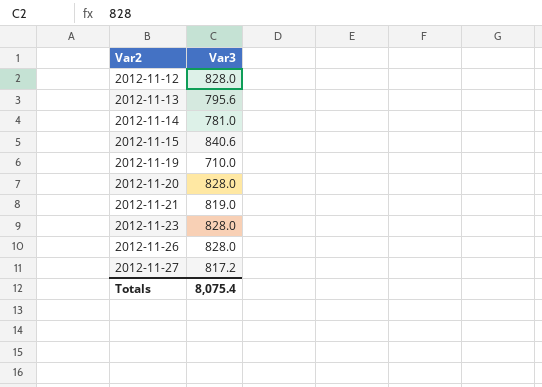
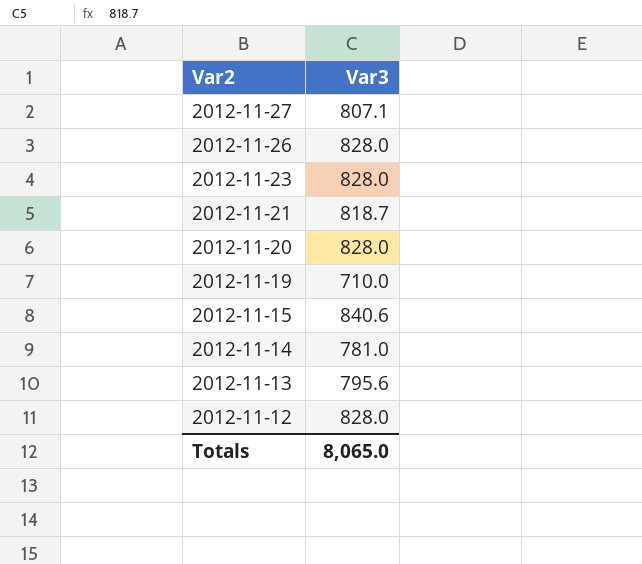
row order: Var2 ascending -> Var2 descending
2012-11-27 | Var3: 817.2 -> 807.1
2012-11-21 | Var3: 819.0 -> 818.7
Totals | Var3: 8,075.4 -> 8,065.0

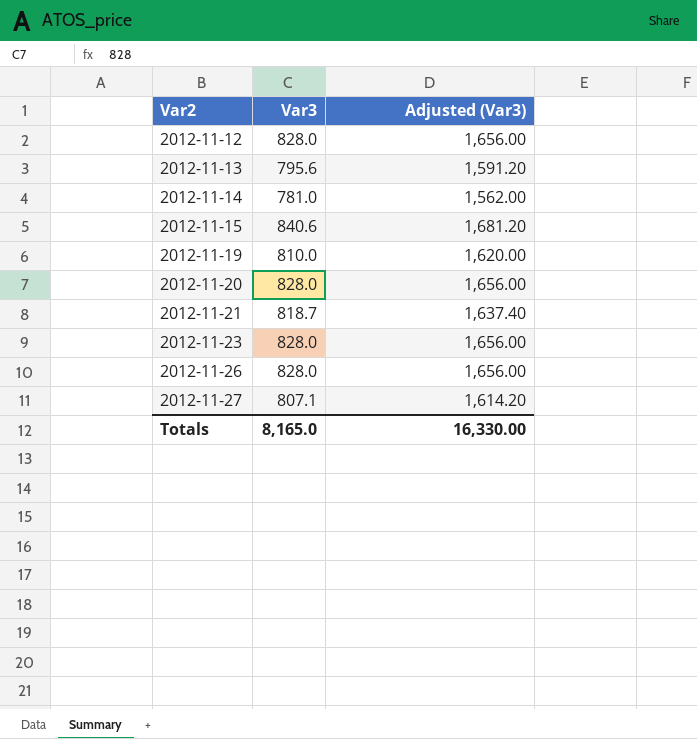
row order: Var2 descending -> Var2 ascending
column Adjusted (Var3) | formula: none -> [Var3] * 2
2012-11-19 | Var3: 710.0 -> 810.0
Totals | Var3: 8,065.0 -> 8,165.0

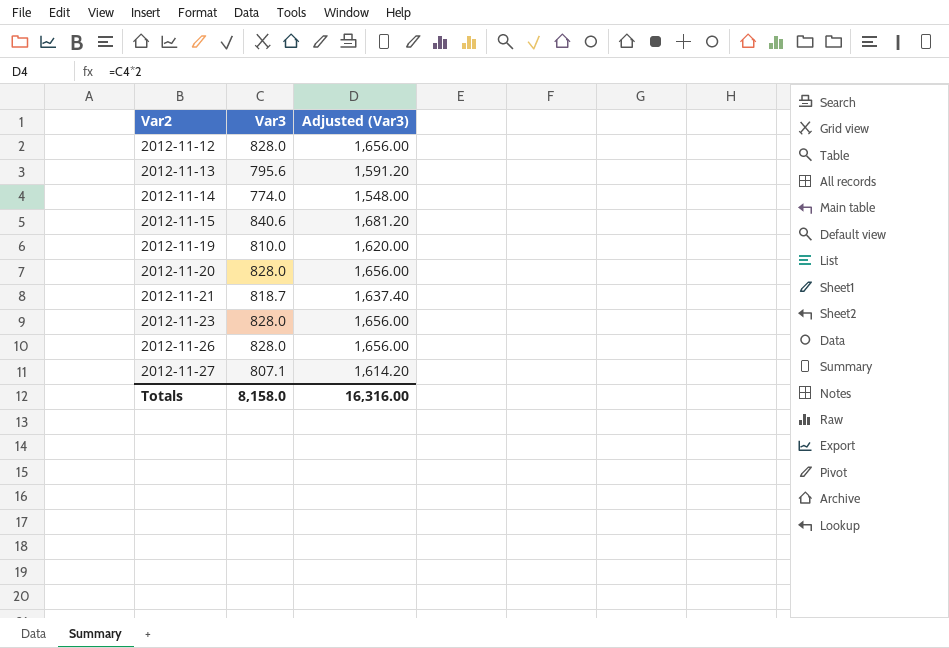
2012-11-14 | Var3: 781.0 -> 774.0
2012-11-14 | Adjusted (Var3): 1,562.00 -> 1,548.00
Totals | Var3: 8,165.0 -> 8,158.0
Totals | Adjusted (Var3): 16,330.00 -> 16,316.00

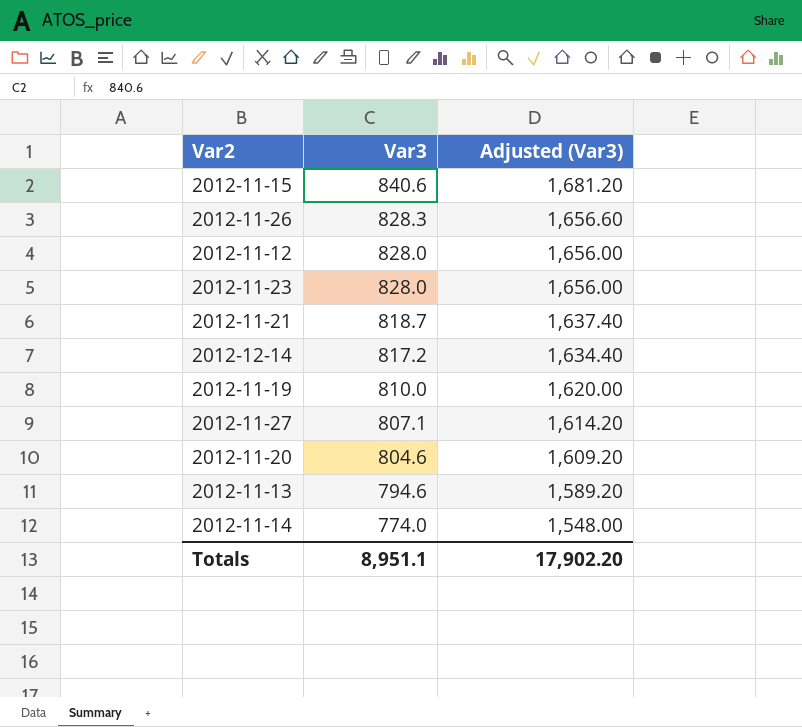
row order: Var2 ascending -> Var3 descending
2012-11-26 | Var3: 828.0 -> 828.3
2012-11-26 | Adjusted (Var3): 1,656.00 -> 1,656.60
row 2012-12-14: none -> 817.2 | 1,634.40
2012-11-20 | Var3: 828.0 -> 804.6
2012-11-20 | Adjusted (Var3): 1,656.00 -> 1,609.20
2012-11-13 | Var3: 795.6 -> 794.6
2012-11-13 | Adjusted (Var3): 1,591.20 -> 1,589.20
Totals | Var3: 8,158.0 -> 8,951.1
Totals | Adjusted (Var3): 16,316.00 -> 17,902.20

